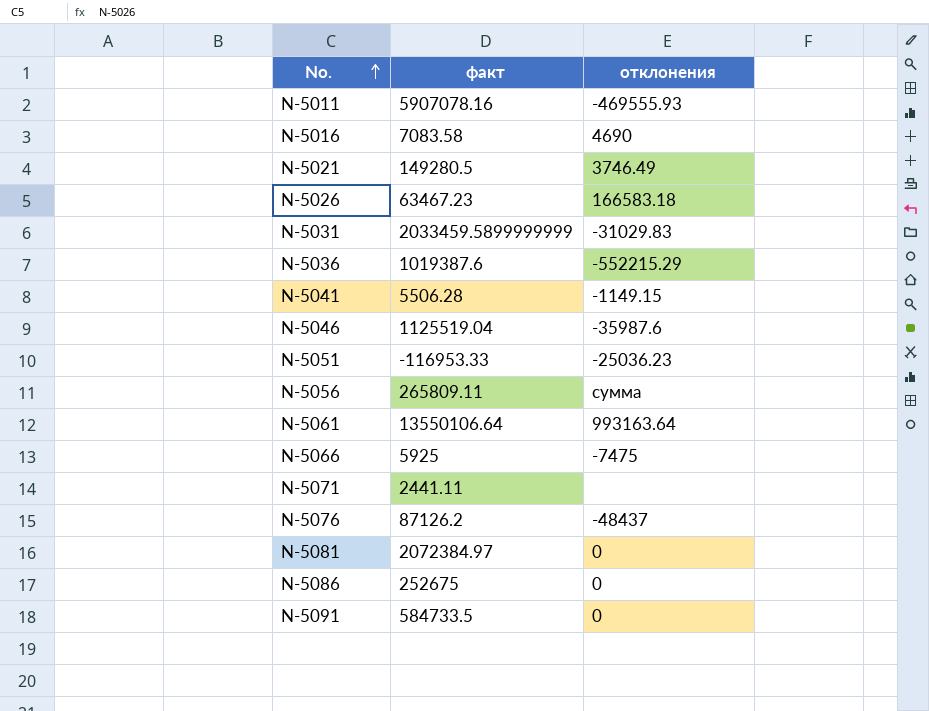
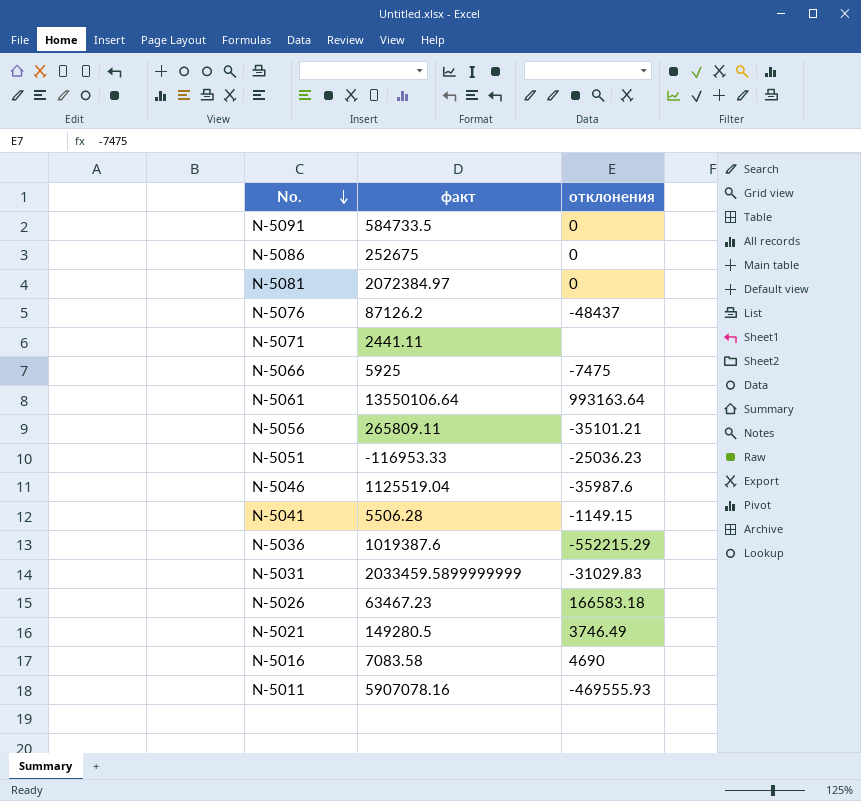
row order: No. ascending -> No. descending
N-5056 | отклонения: сумма -> -35101.21

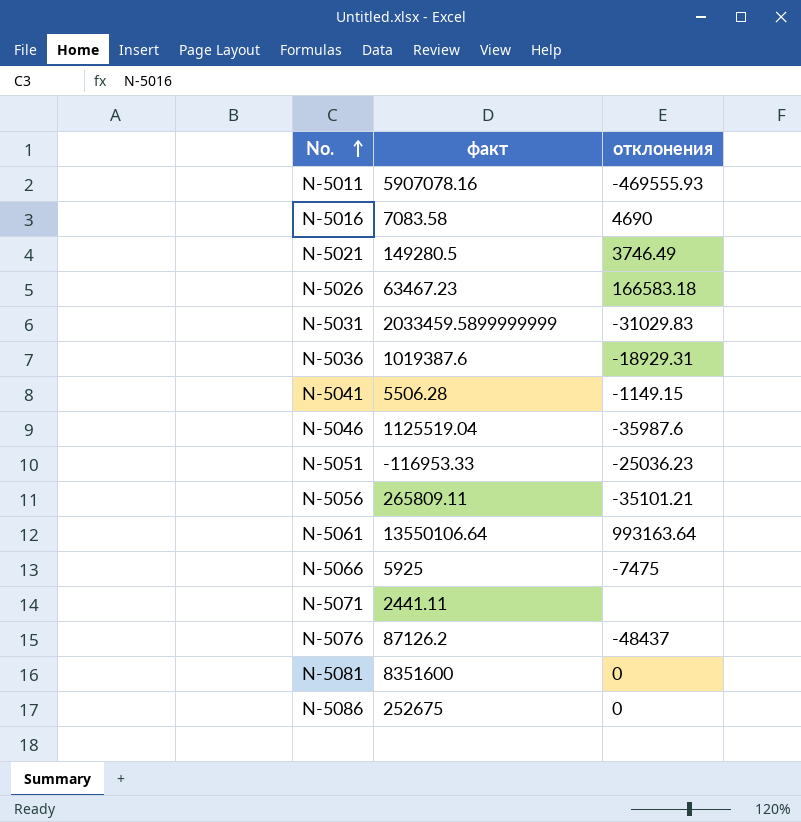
row order: No. descending -> No. ascending
row N-5091: 584733.5 | 0 -> none
N-5036 | отклонения: -552215.29 -> -18929.31
N-5081 | факт: 2072384.97 -> 8351600

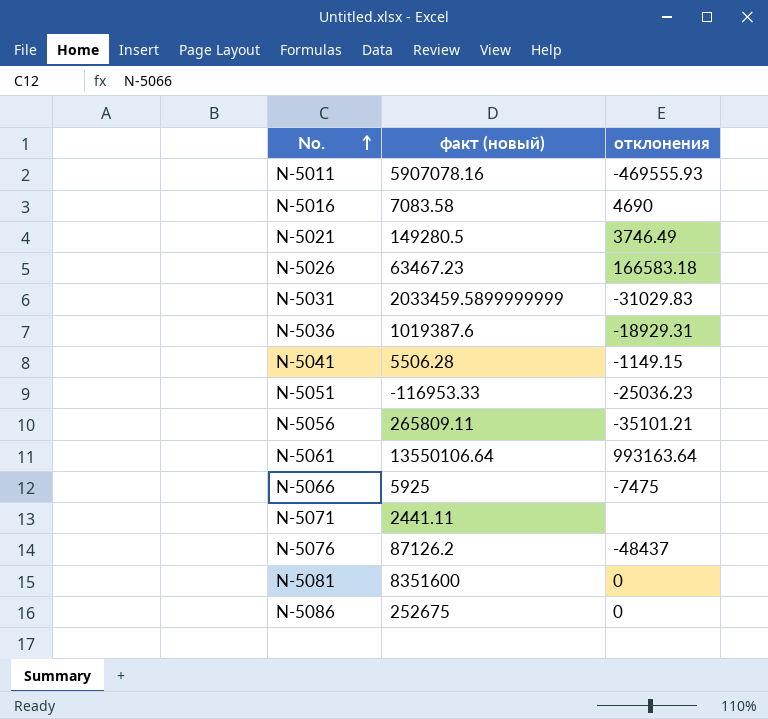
column name: факт -> факт (новый)
row N-5046: 1125519.04 | -35987.6 -> none

